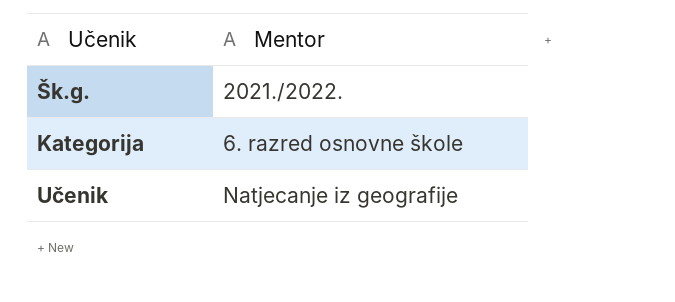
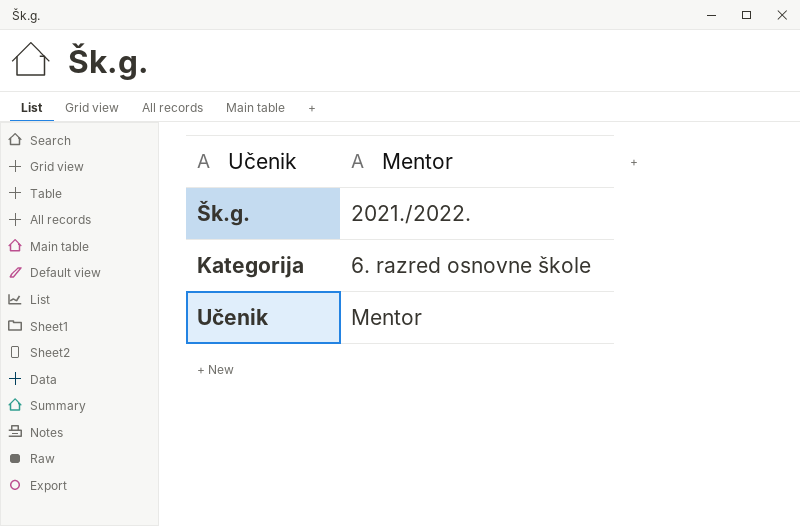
Učenik | Mentor: Natjecanje iz geografije -> Mentor

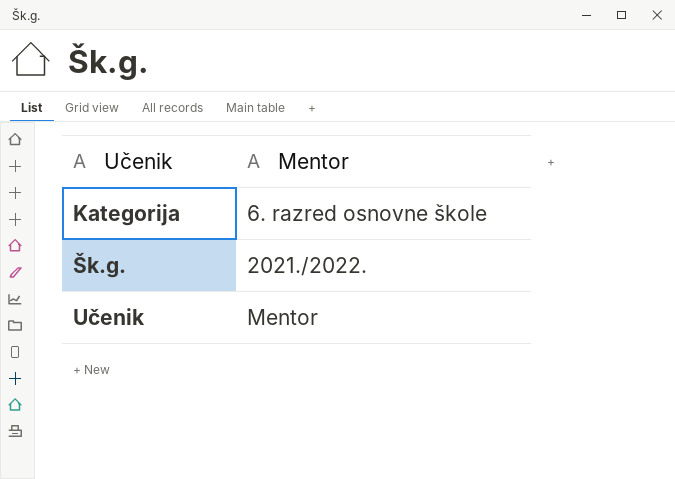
row order: none -> Učenik ascending

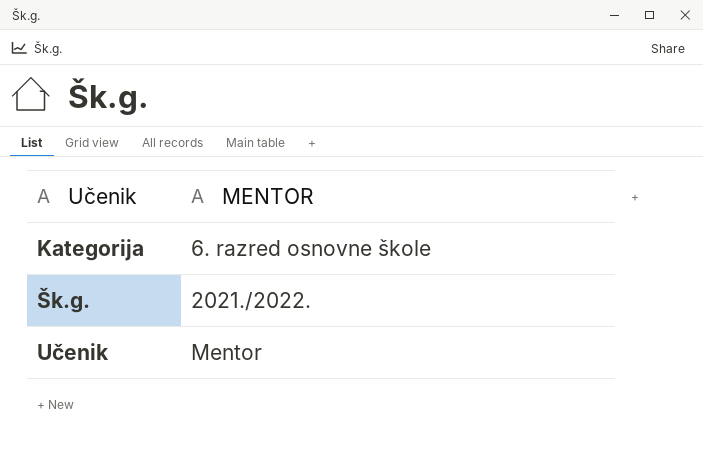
column name: Mentor -> MENTOR

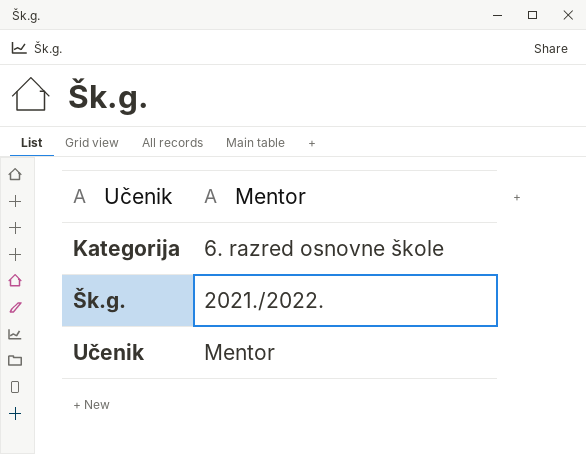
column name: MENTOR -> Mentor

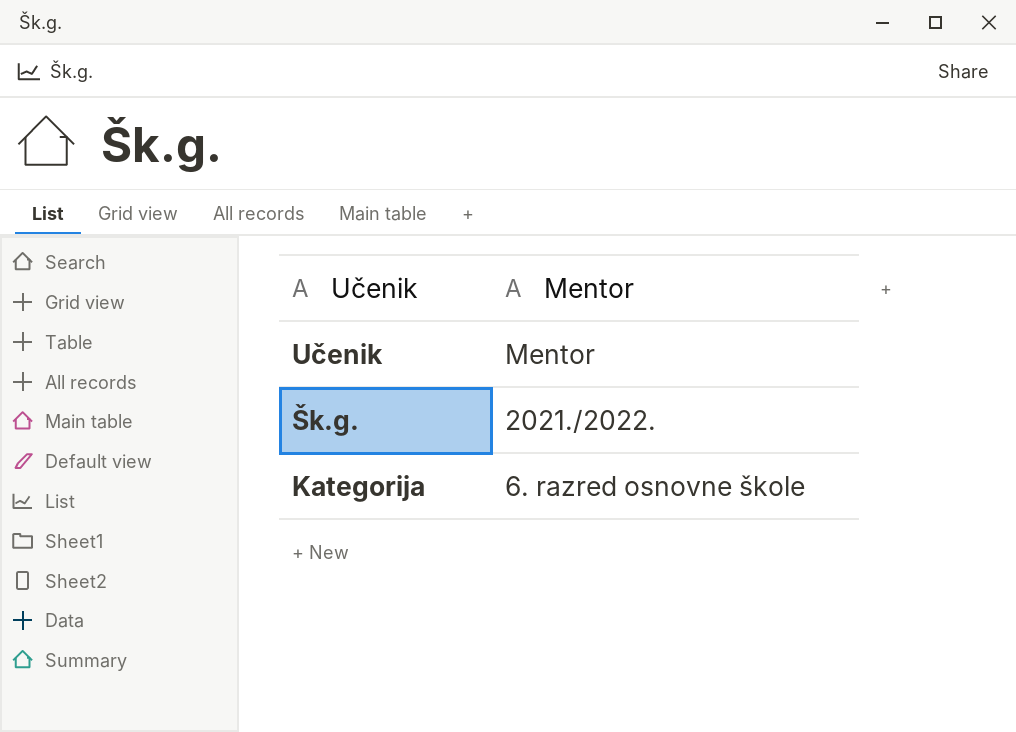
row order: Učenik ascending -> Učenik descending

